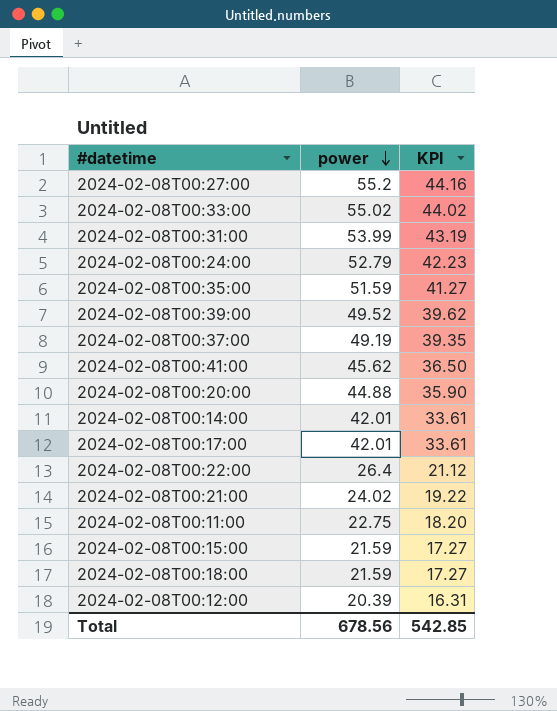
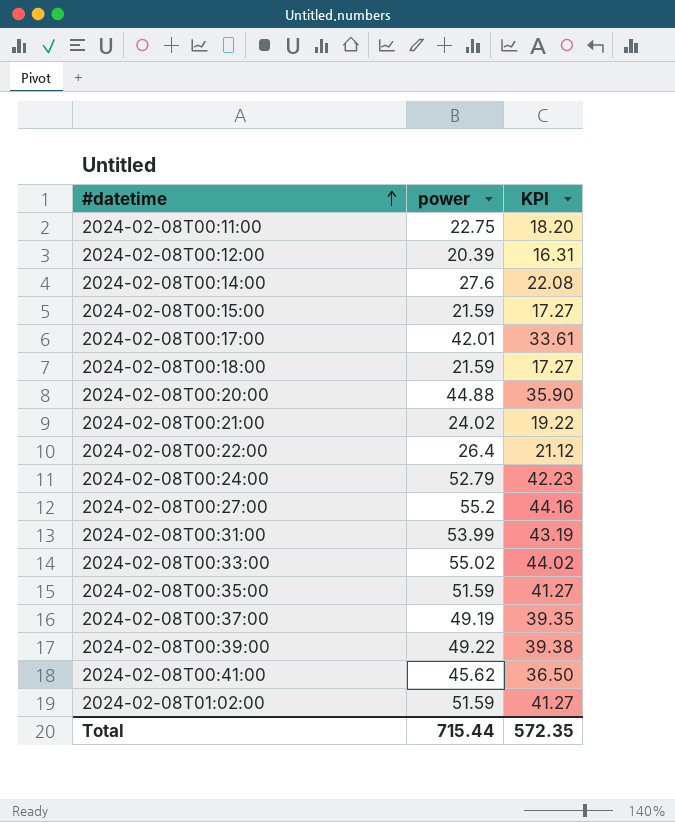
row order: power descending -> #datetime ascending
2024-02-08T00:14:00 | power: 42.01 -> 27.6
2024-02-08T00:14:00 | KPI: 33.61 -> 22.08
2024-02-08T00:39:00 | power: 49.52 -> 49.22
2024-02-08T00:39:00 | KPI: 39.62 -> 39.38
row 2024-02-08T01:02:00: none -> 51.59 | 41.27
Total | power: 678.56 -> 715.44
Total | KPI: 542.85 -> 572.35

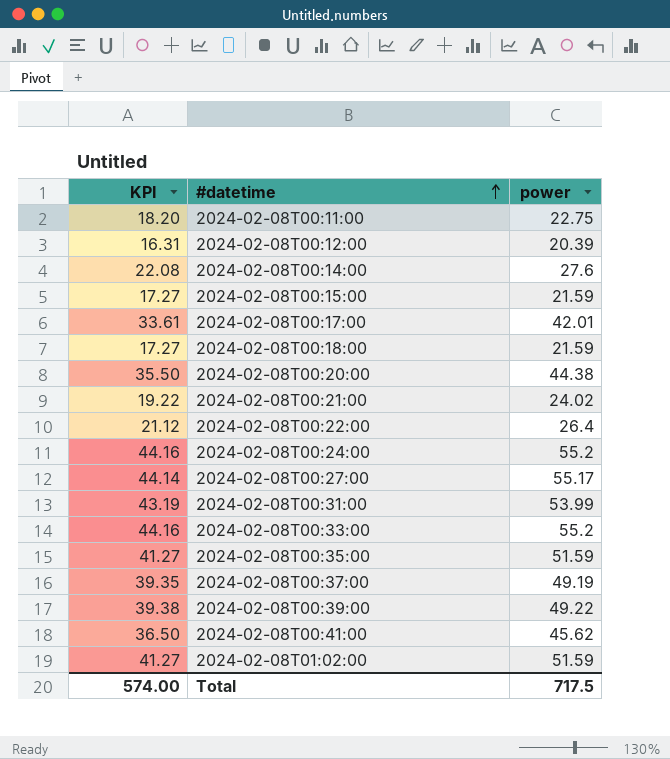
column KPI | position: 3 -> 1
2024-02-08T00:20:00 | KPI: 35.90 -> 35.50
2024-02-08T00:20:00 | power: 44.88 -> 44.38
2024-02-08T00:24:00 | KPI: 42.23 -> 44.16
2024-02-08T00:24:00 | power: 52.79 -> 55.2
2024-02-08T00:27:00 | KPI: 44.16 -> 44.14
2024-02-08T00:27:00 | power: 55.2 -> 55.17
2024-02-08T00:33:00 | KPI: 44.02 -> 44.16
2024-02-08T00:33:00 | power: 55.02 -> 55.2
Total | KPI: 572.35 -> 574.00
Total | power: 715.44 -> 717.5

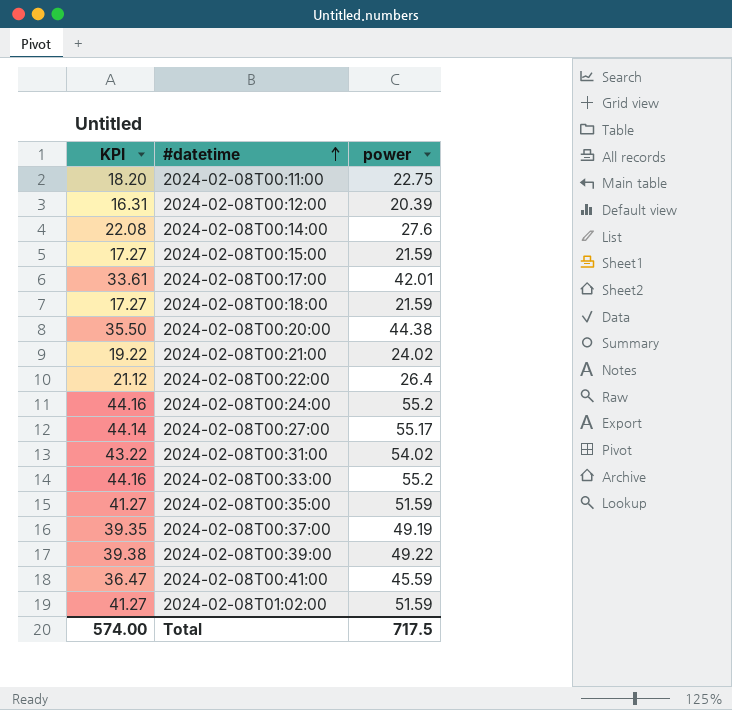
2024-02-08T00:31:00 | KPI: 43.19 -> 43.22
2024-02-08T00:31:00 | power: 53.99 -> 54.02
2024-02-08T00:41:00 | KPI: 36.50 -> 36.47
2024-02-08T00:41:00 | power: 45.62 -> 45.59

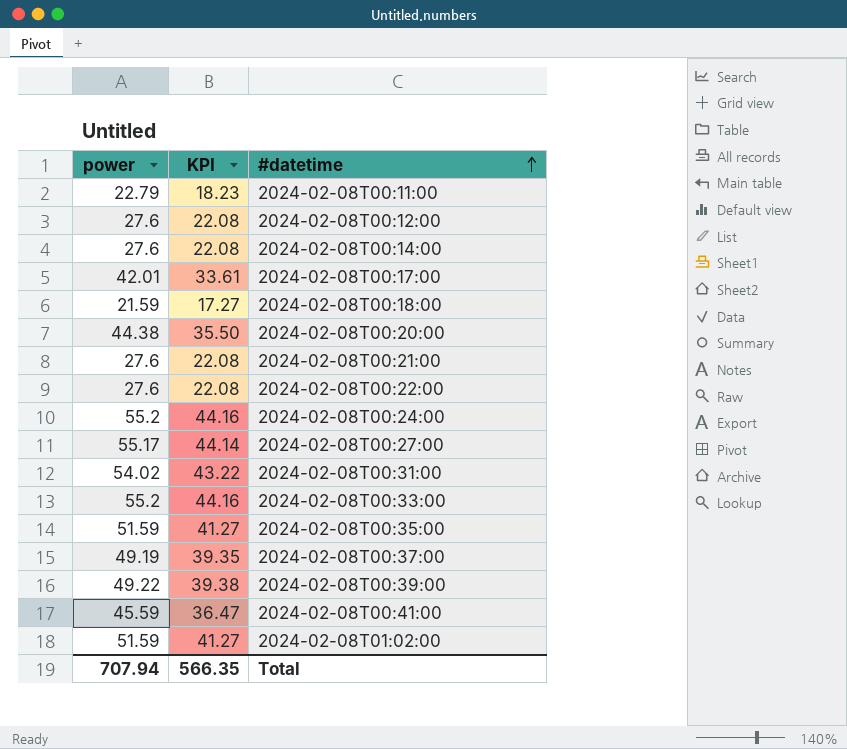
column power | position: 3 -> 1
row 2024-02-08T00:15:00: 17.27 | 21.59 -> none
2024-02-08T00:11:00 | power: 22.75 -> 22.79
2024-02-08T00:11:00 | KPI: 18.20 -> 18.23
2024-02-08T00:12:00 | power: 20.39 -> 27.6
2024-02-08T00:12:00 | KPI: 16.31 -> 22.08
2024-02-08T00:21:00 | power: 24.02 -> 27.6
2024-02-08T00:21:00 | KPI: 19.22 -> 22.08
2024-02-08T00:22:00 | power: 26.4 -> 27.6
2024-02-08T00:22:00 | KPI: 21.12 -> 22.08
Total | power: 717.5 -> 707.94
Total | KPI: 574.00 -> 566.35

